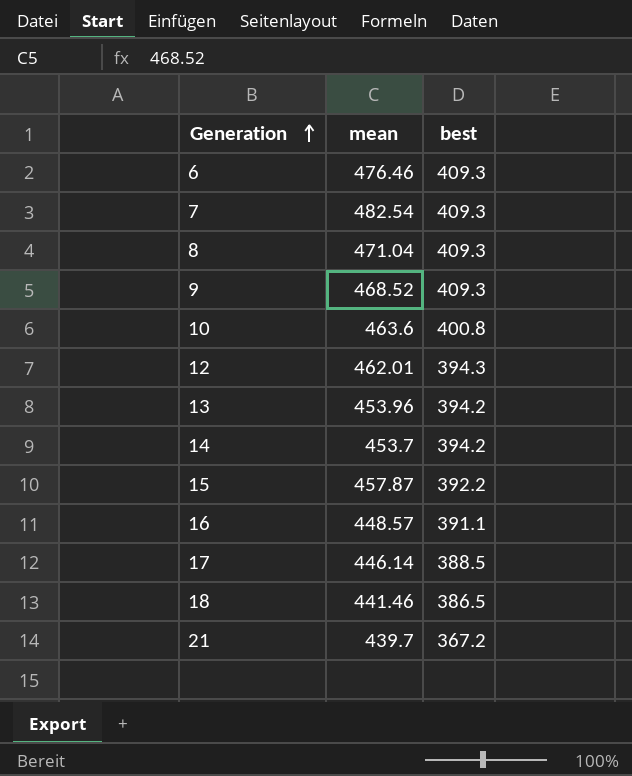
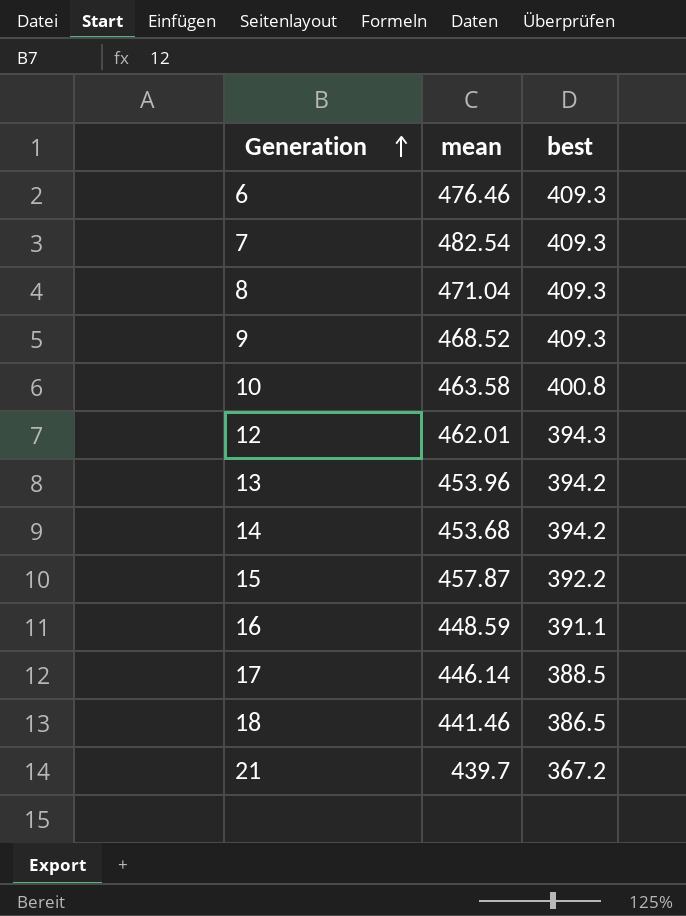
10 | mean: 463.6 -> 463.58
14 | mean: 453.7 -> 453.68
16 | mean: 448.57 -> 448.59

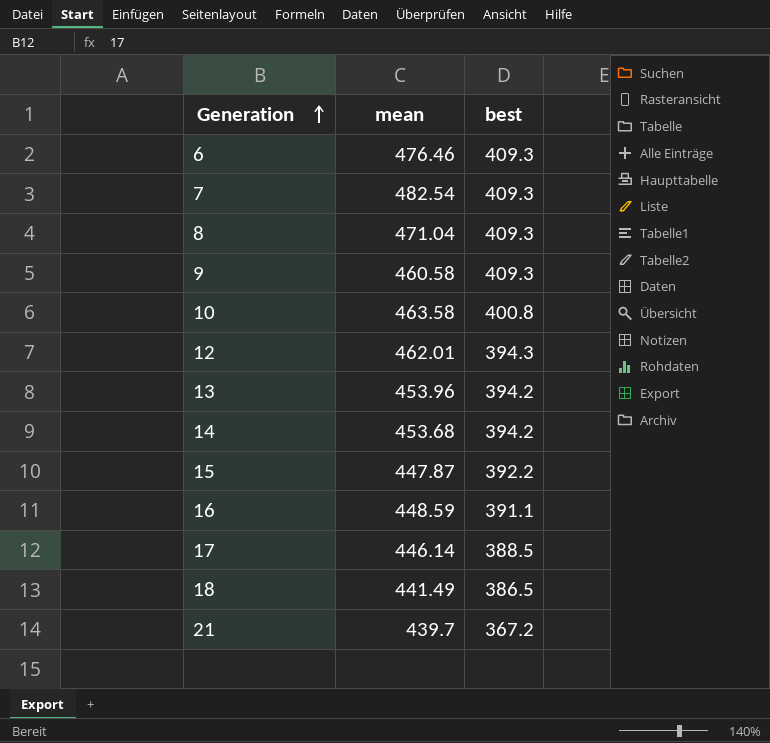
9 | mean: 468.52 -> 460.58
15 | mean: 457.87 -> 447.87
18 | mean: 441.46 -> 441.49

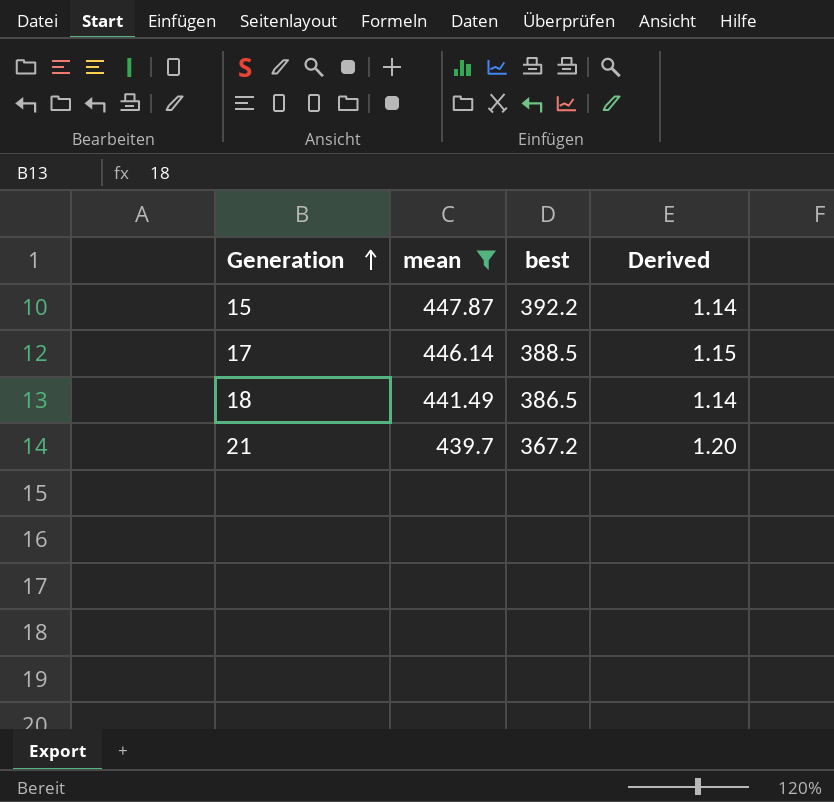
filter: none -> mean <= 447.87
column Derived | formula: none -> [mean] / [best]

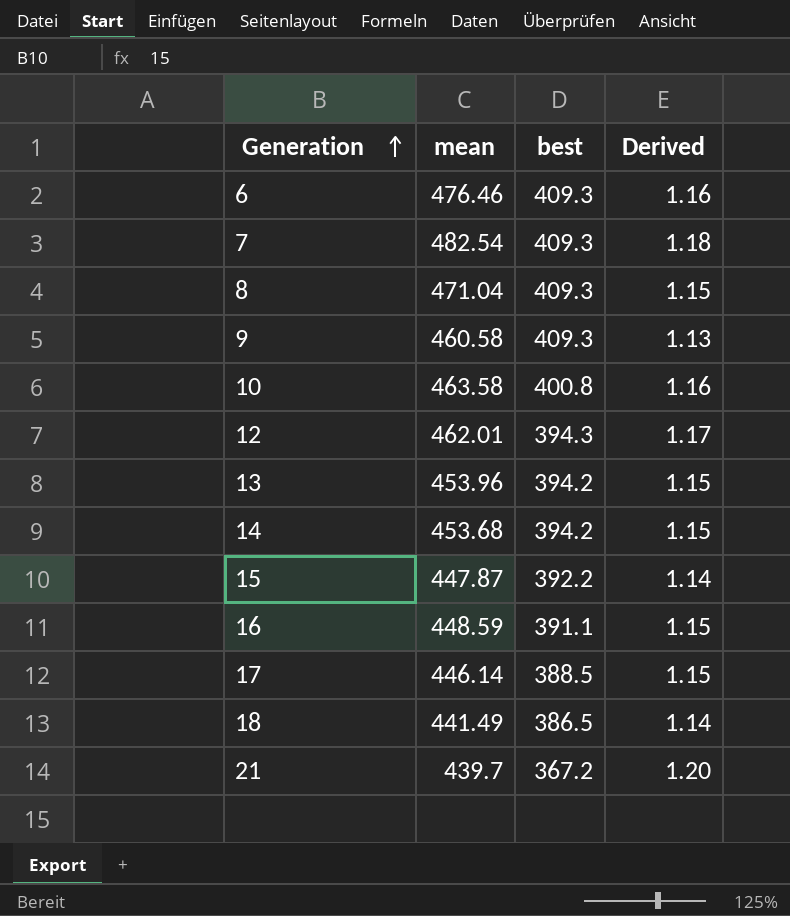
filter: mean <= 447.87 -> none

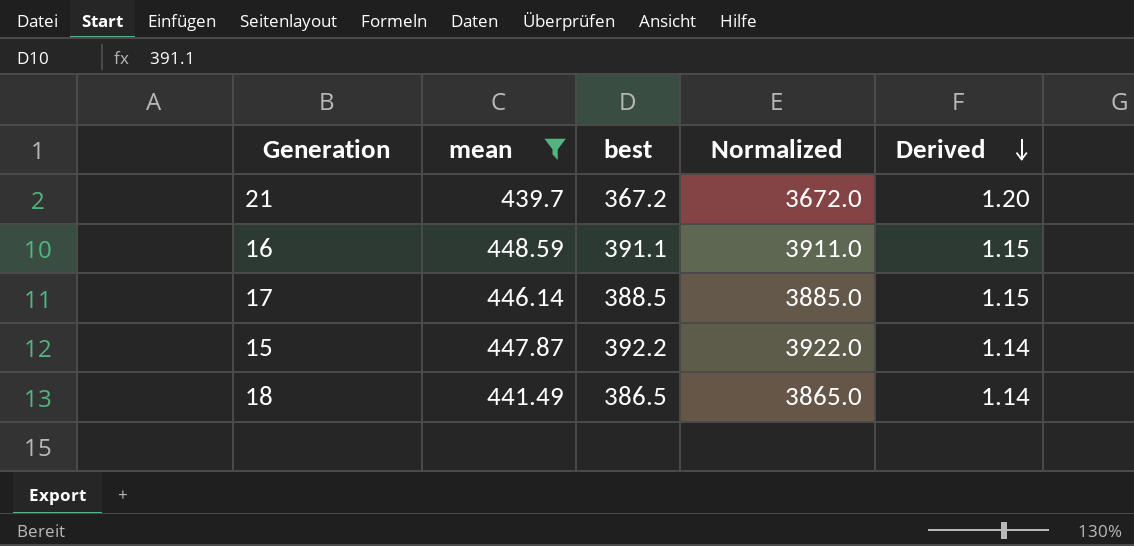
filter: none -> mean <= 448.59
row order: Generation ascending -> Derived descending
column Normalized | formula: none -> [best] * 10

